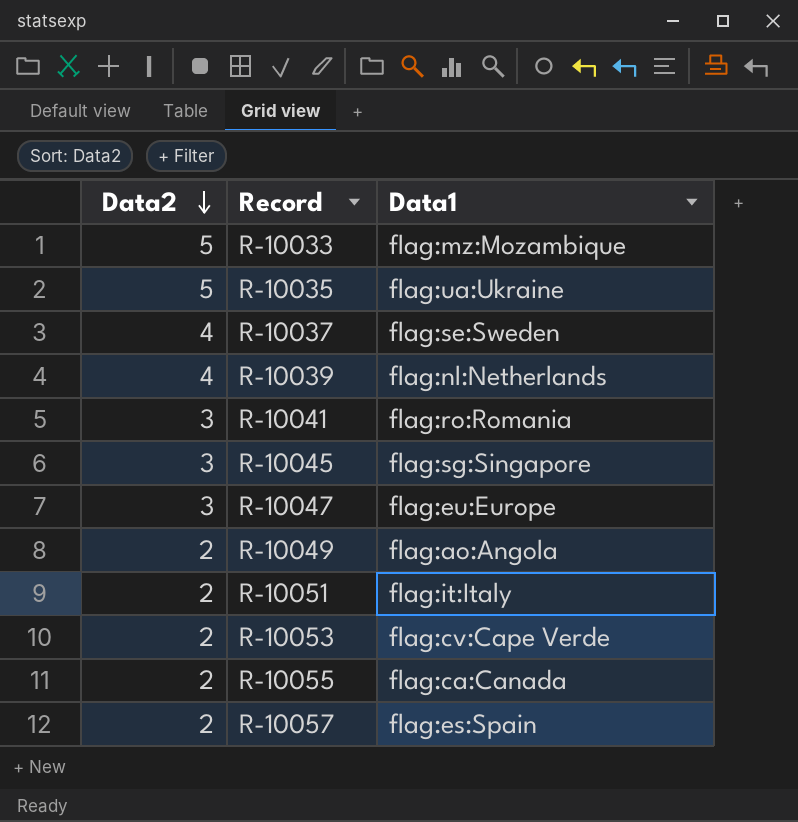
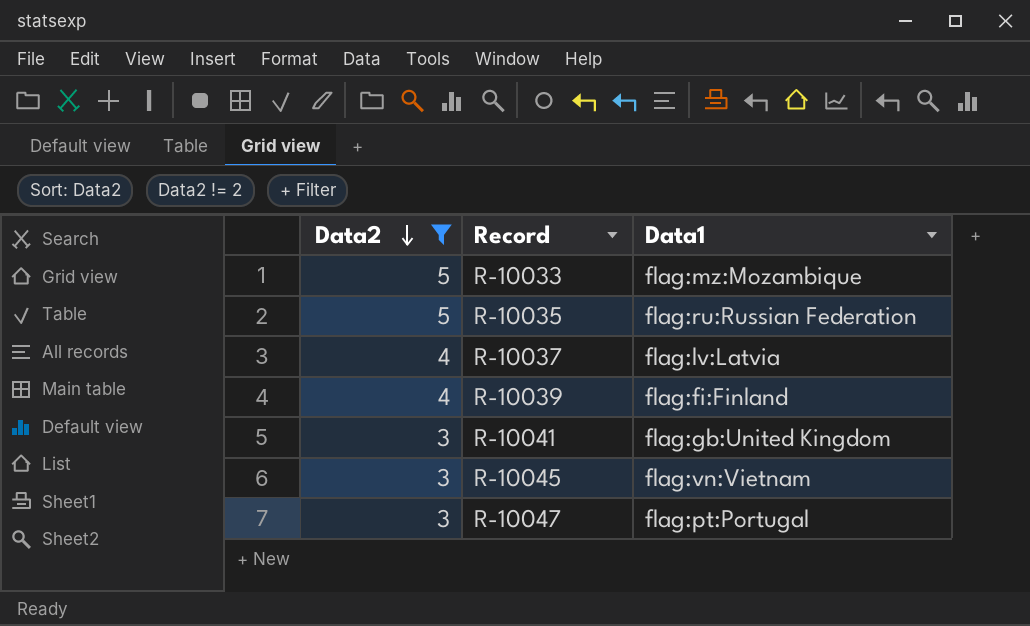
filter: none -> Data2 != 2
R-10035 | Data1: flag:ua:Ukraine -> flag:ru:Russian Federation
R-10037 | Data1: flag:se:Sweden -> flag:lv:Latvia
R-10039 | Data1: flag:nl:Netherlands -> flag:fi:Finland
R-10041 | Data1: flag:ro:Romania -> flag:gb:United Kingdom
R-10045 | Data1: flag:sg:Singapore -> flag:vn:Vietnam
R-10047 | Data1: flag:eu:Europe -> flag:pt:Portugal

